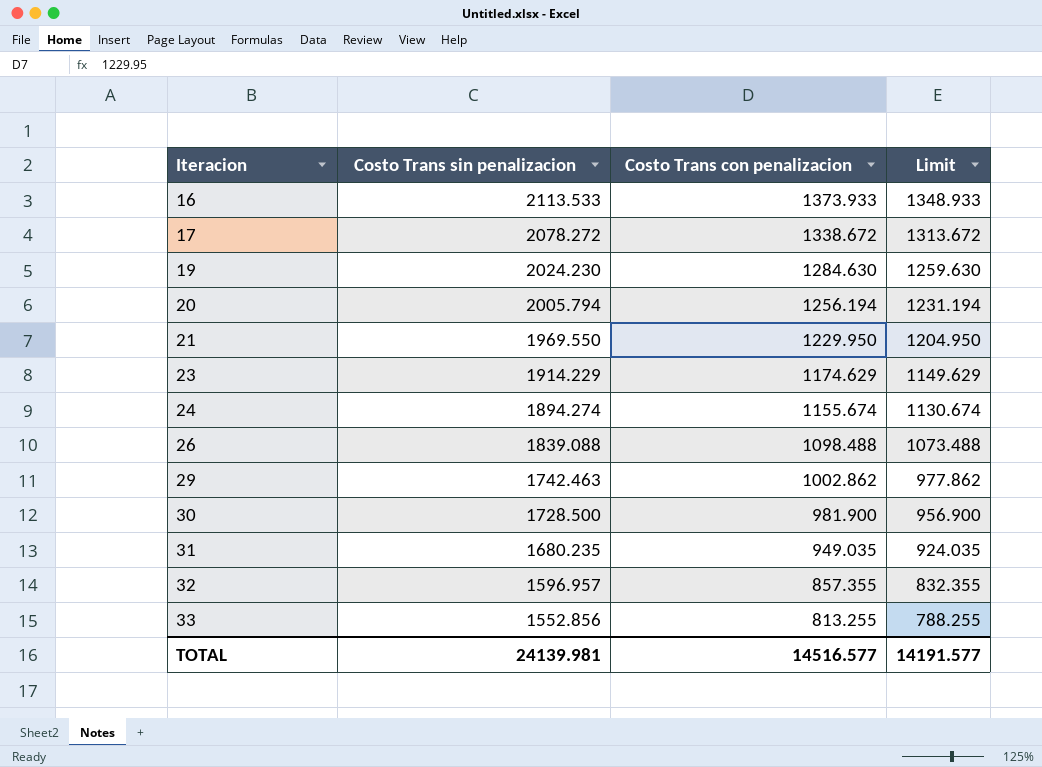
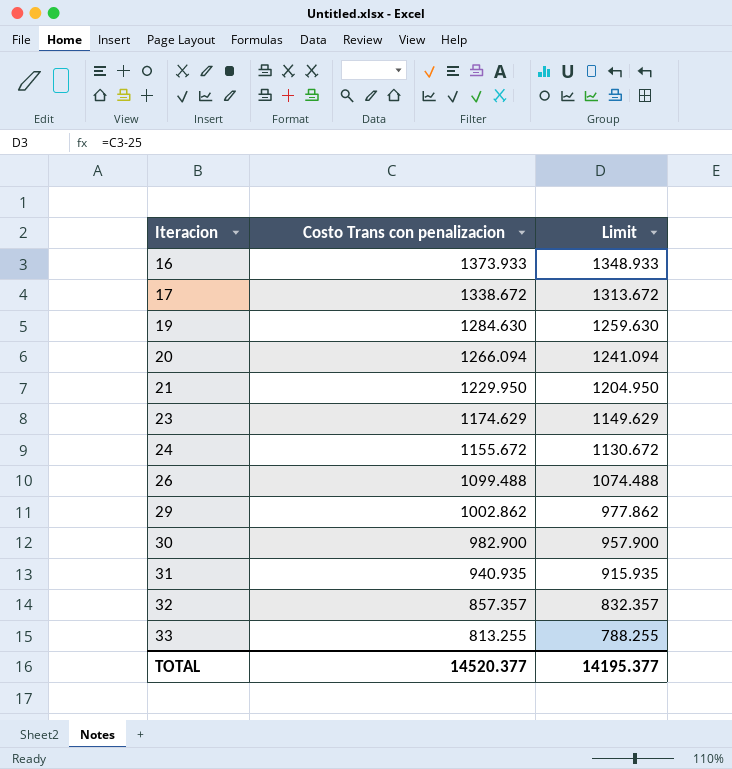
column Costo Trans sin penalizacion | position: 2 -> none
20 | Costo Trans con penalizacion: 1256.194 -> 1266.094
20 | Limit: 1231.194 -> 1241.094
24 | Costo Trans con penalizacion: 1155.674 -> 1155.672
24 | Limit: 1130.674 -> 1130.672
26 | Costo Trans con penalizacion: 1098.488 -> 1099.488
26 | Limit: 1073.488 -> 1074.488
30 | Costo Trans con penalizacion: 981.900 -> 982.900
30 | Limit: 956.900 -> 957.900
31 | Costo Trans con penalizacion: 949.035 -> 940.935
31 | Limit: 924.035 -> 915.935
32 | Costo Trans con penalizacion: 857.355 -> 857.357
32 | Limit: 832.355 -> 832.357
TOTAL | Costo Trans con penalizacion: 14516.577 -> 14520.377
TOTAL | Limit: 14191.577 -> 14195.377

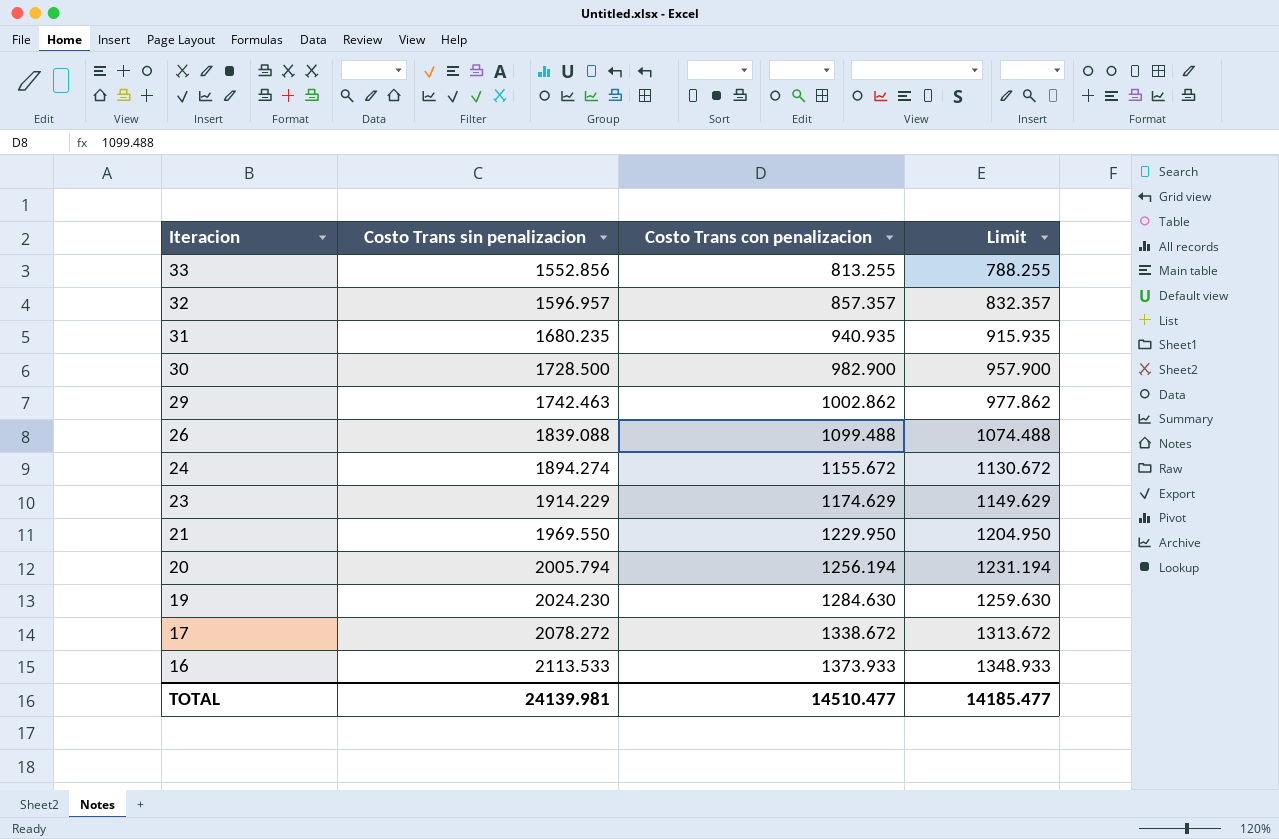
row order: Iteracion ascending -> Iteracion descending
column Costo Trans sin penalizacion | position: none -> 2
20 | Costo Trans con penalizacion: 1266.094 -> 1256.194
20 | Limit: 1241.094 -> 1231.194
TOTAL | Costo Trans con penalizacion: 14520.377 -> 14510.477
TOTAL | Limit: 14195.377 -> 14185.477

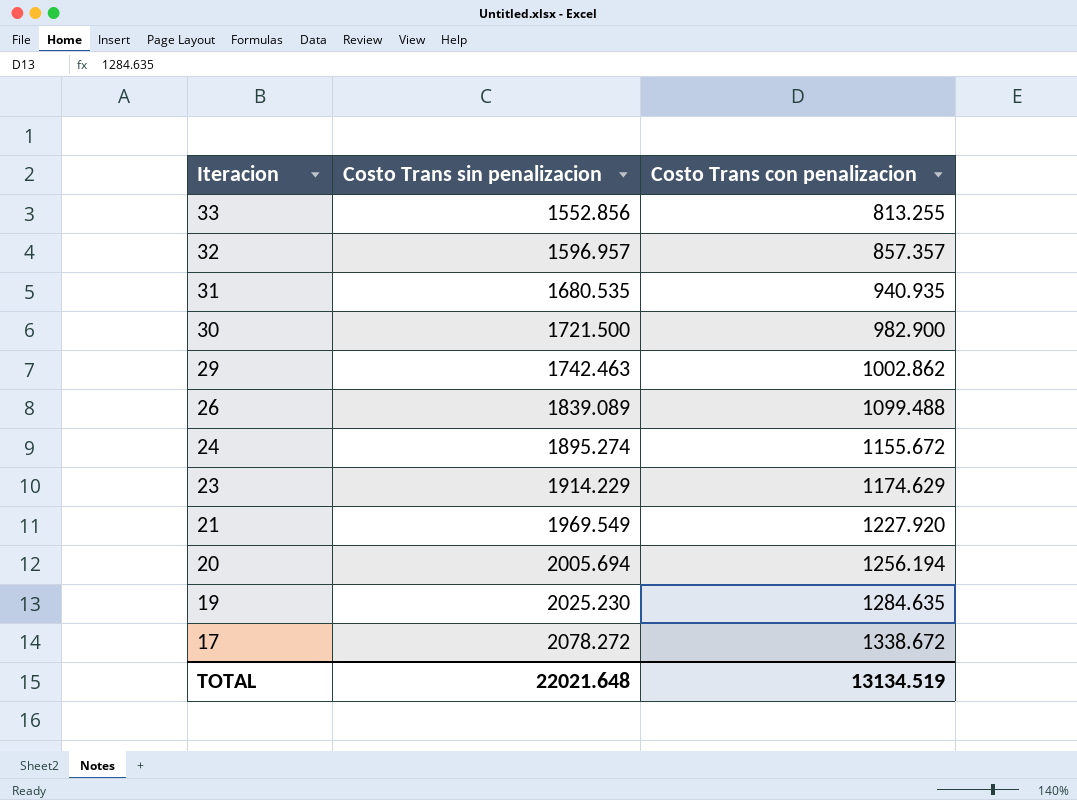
column Limit | formula: [Costo Trans con penalizacion] - 25 -> none
row 16: 2113.533 | 1373.933 | 1348.933 -> none
31 | Costo Trans sin penalizacion: 1680.235 -> 1680.535
30 | Costo Trans sin penalizacion: 1728.500 -> 1721.500
26 | Costo Trans sin penalizacion: 1839.088 -> 1839.089
24 | Costo Trans sin penalizacion: 1894.274 -> 1895.274
21 | Costo Trans sin penalizacion: 1969.550 -> 1969.549
21 | Costo Trans con penalizacion: 1229.950 -> 1227.920
20 | Costo Trans sin penalizacion: 2005.794 -> 2005.694
19 | Costo Trans sin penalizacion: 2024.230 -> 2025.230
19 | Costo Trans con penalizacion: 1284.630 -> 1284.635
TOTAL | Costo Trans sin penalizacion: 24139.981 -> 22021.648
TOTAL | Costo Trans con penalizacion: 14510.477 -> 13134.519

